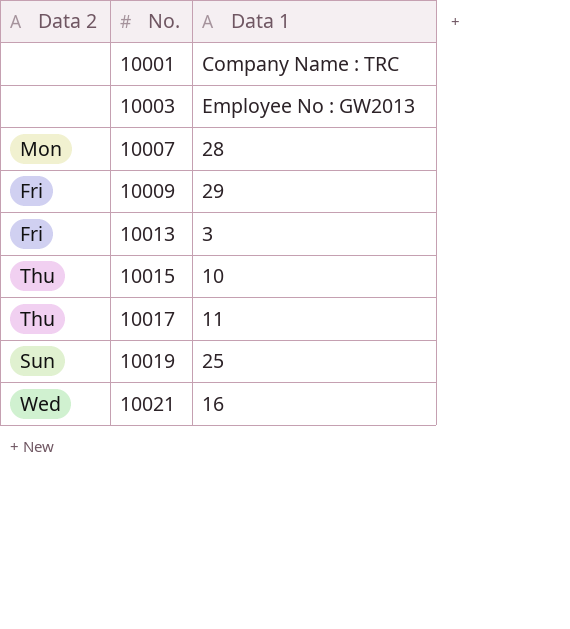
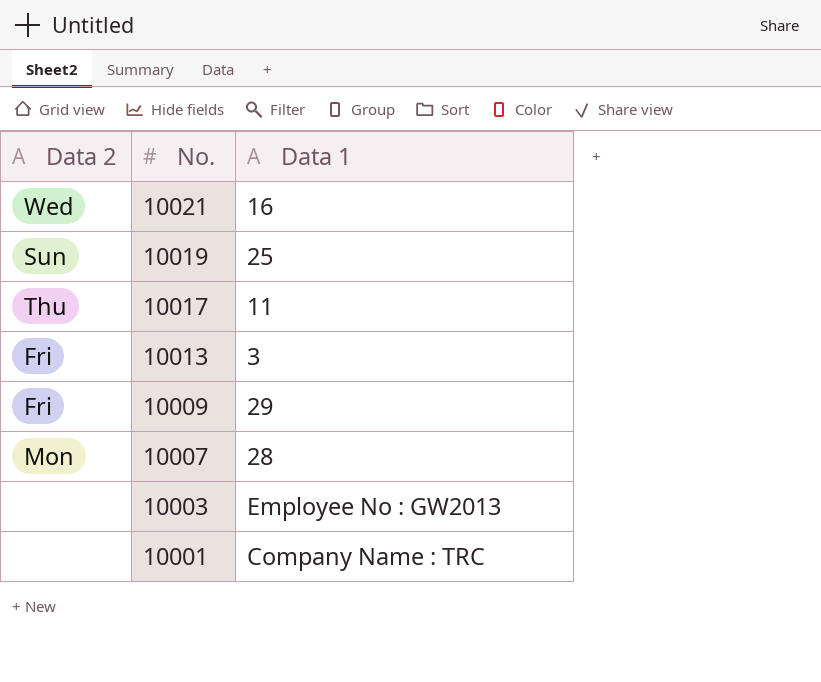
row order: No. ascending -> No. descending
row 10015: Thu | 10 -> none

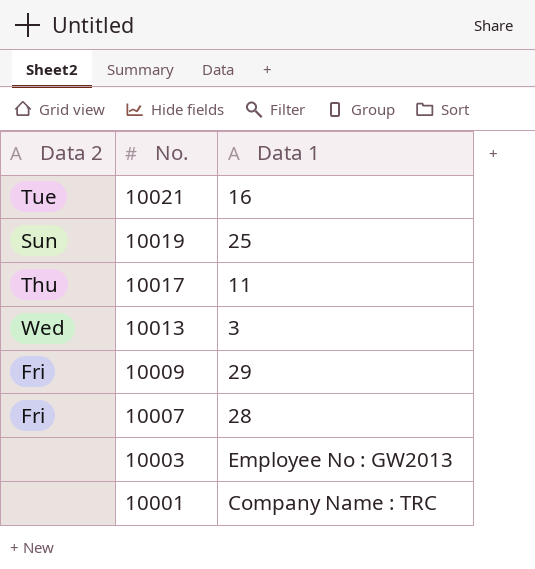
10021 | Data 2: Wed -> Tue
10013 | Data 2: Fri -> Wed
10007 | Data 2: Mon -> Fri

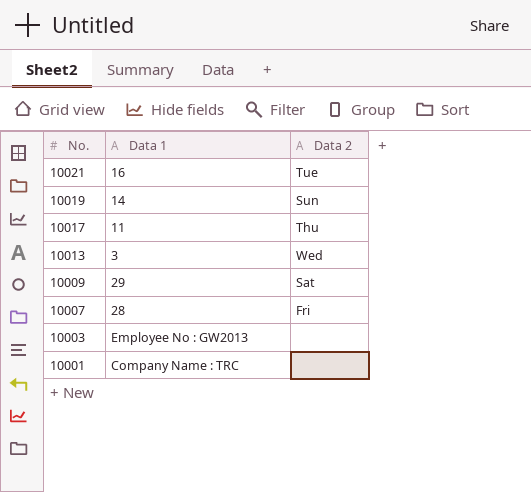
column Data 2 | position: 1 -> 3
10019 | Data 1: 25 -> 14
10009 | Data 2: Fri -> Sat

